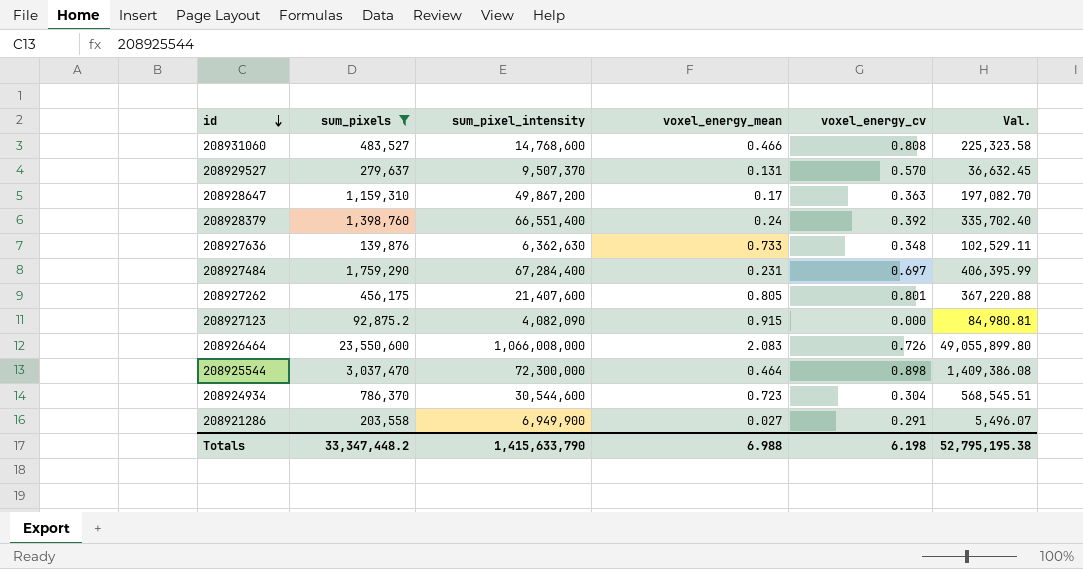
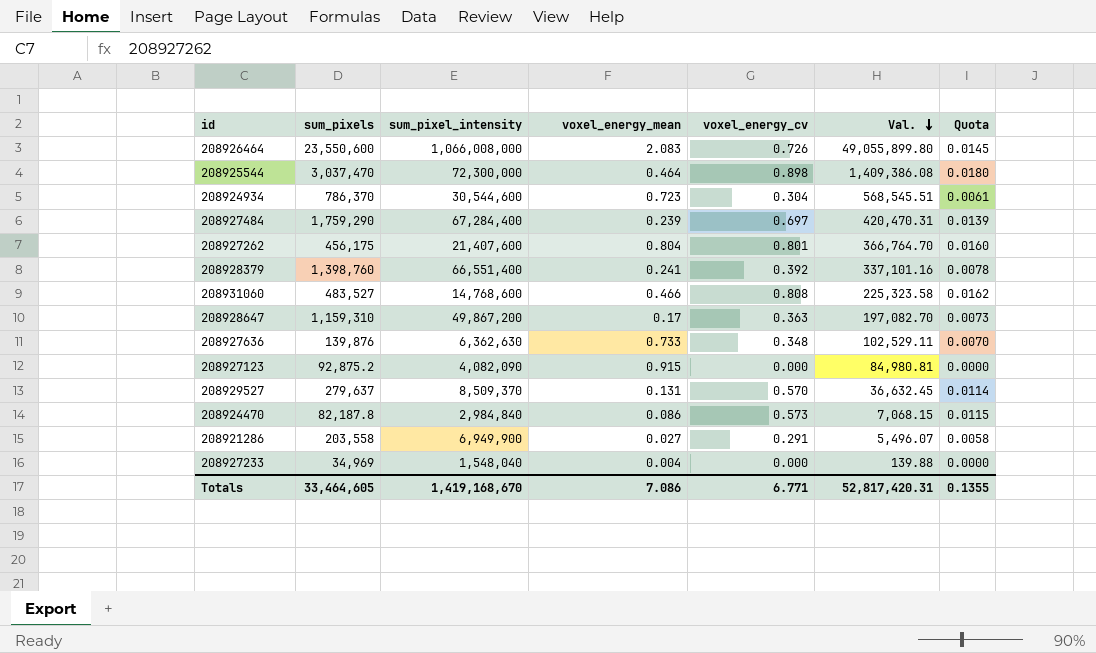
filter: sum_pixels >= 92,875.2 -> none
row order: id descending -> Val. descending
column Quota | formula: none -> [voxel_energy_cv] * 0.02
208927484 | voxel_energy_mean: 0.231 -> 0.239
208927484 | Val.: 406,395.99 -> 420,470.31
208927262 | voxel_energy_mean: 0.805 -> 0.804
208927262 | Val.: 367,220.88 -> 366,764.70
208928379 | voxel_energy_mean: 0.24 -> 0.241
208928379 | Val.: 335,702.40 -> 337,101.16
208929527 | sum_pixel_intensity: 9,507,370 -> 8,509,370
Totals | sum_pixels: 33,347,448.2 -> 33,464,605
Totals | sum_pixel_intensity: 1,415,633,790 -> 1,419,168,670
Totals | voxel_energy_mean: 6.988 -> 7.086
Totals | voxel_energy_cv: 6.198 -> 6.771
Totals | Val.: 52,795,195.38 -> 52,817,420.31

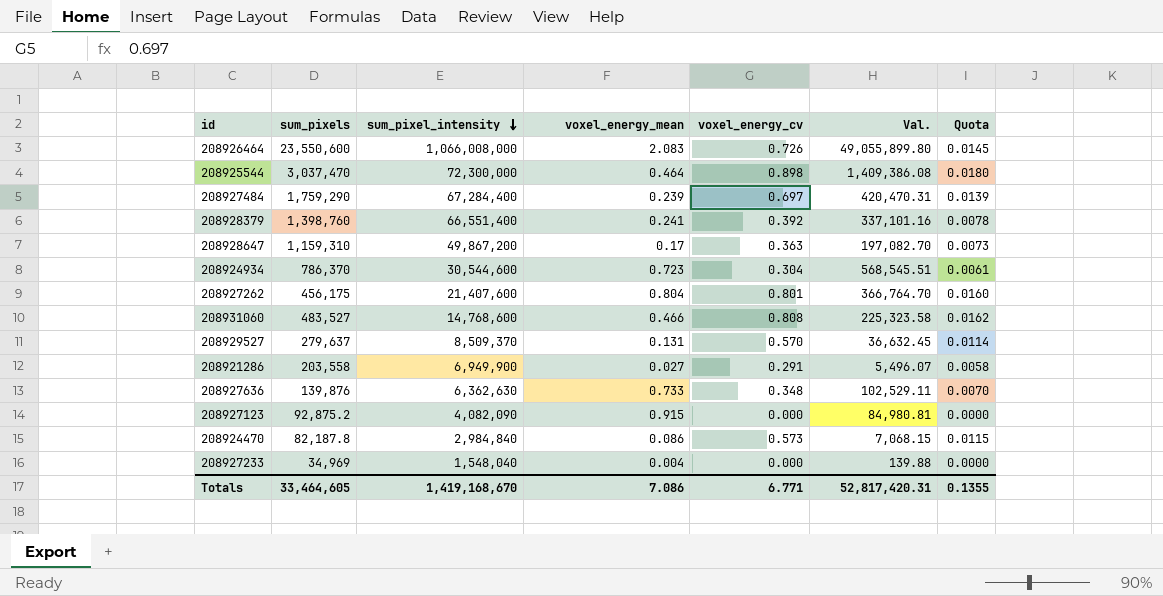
row order: Val. descending -> sum_pixel_intensity descending

